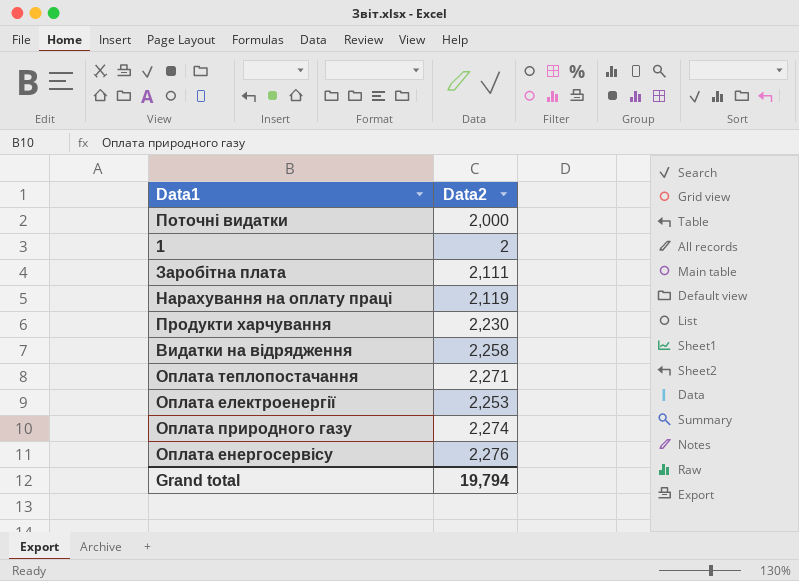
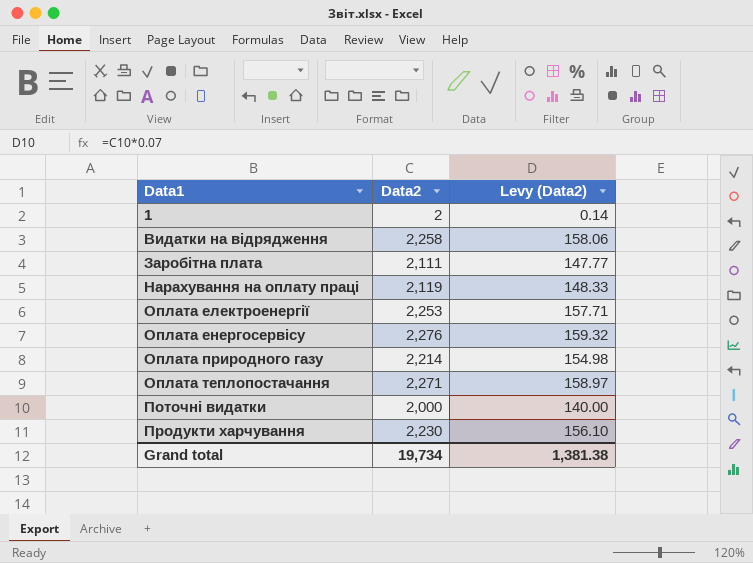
row order: none -> Data1 ascending
column Levy (Data2) | formula: none -> [Data2] * 0.07
Оплата природного газу | Data2: 2,274 -> 2,214
Grand total | Data2: 19,794 -> 19,734

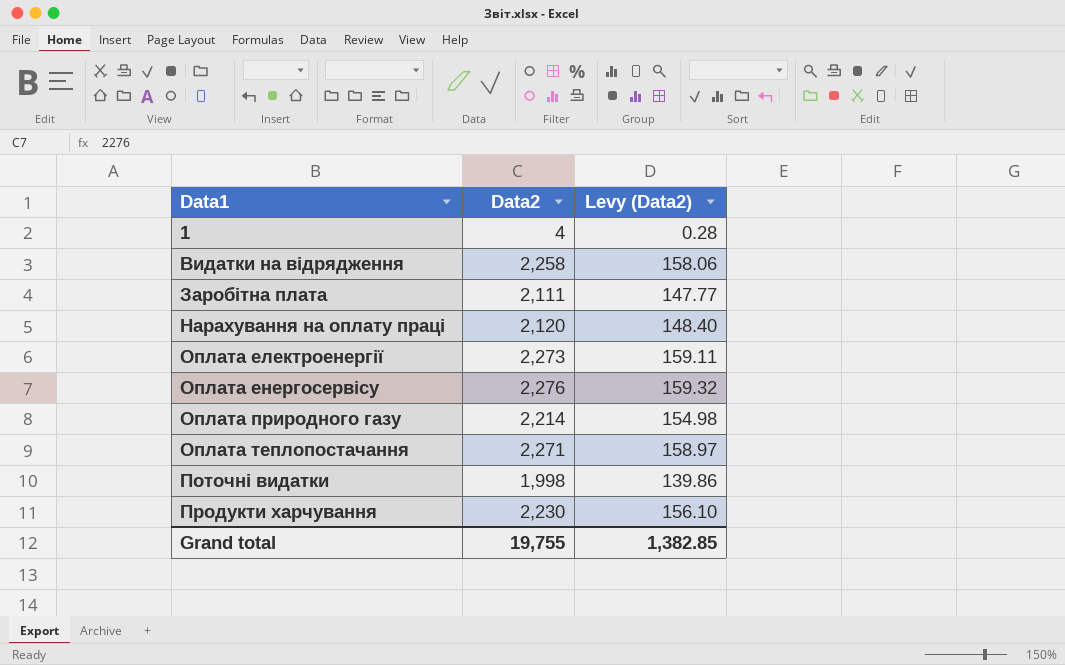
1 | Data2: 2 -> 4
1 | Levy (Data2): 0.14 -> 0.28
Нарахування на оплату праці | Data2: 2,119 -> 2,120
Нарахування на оплату праці | Levy (Data2): 148.33 -> 148.40
Оплата електроенергії | Data2: 2,253 -> 2,273
Оплата електроенергії | Levy (Data2): 157.71 -> 159.11
Поточні видатки | Data2: 2,000 -> 1,998
Поточні видатки | Levy (Data2): 140.00 -> 139.86
Grand total | Data2: 19,734 -> 19,755
Grand total | Levy (Data2): 1,381.38 -> 1,382.85

